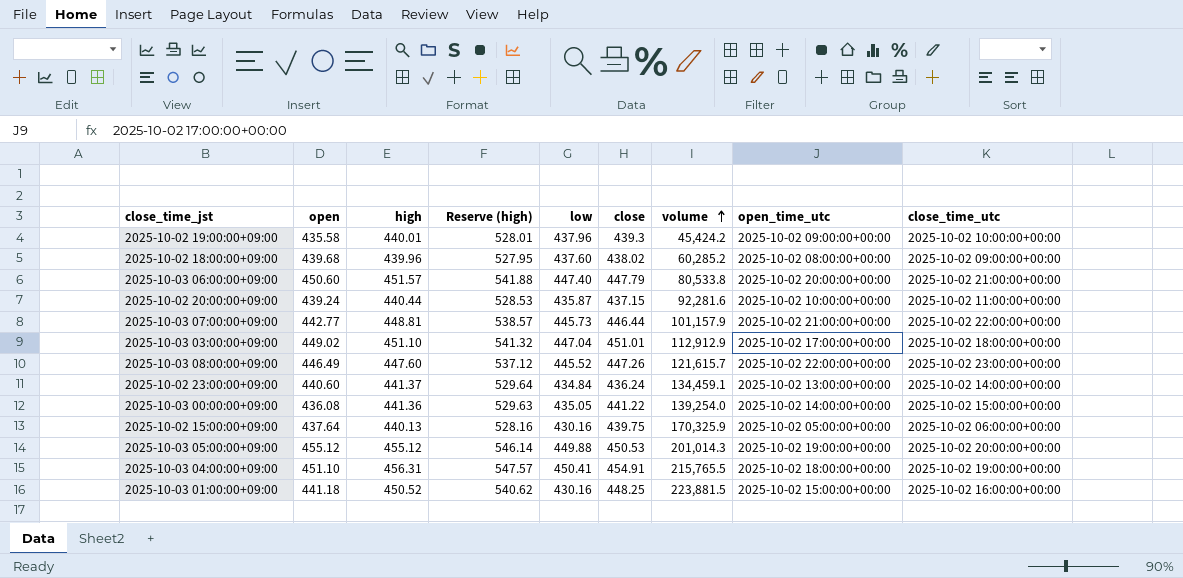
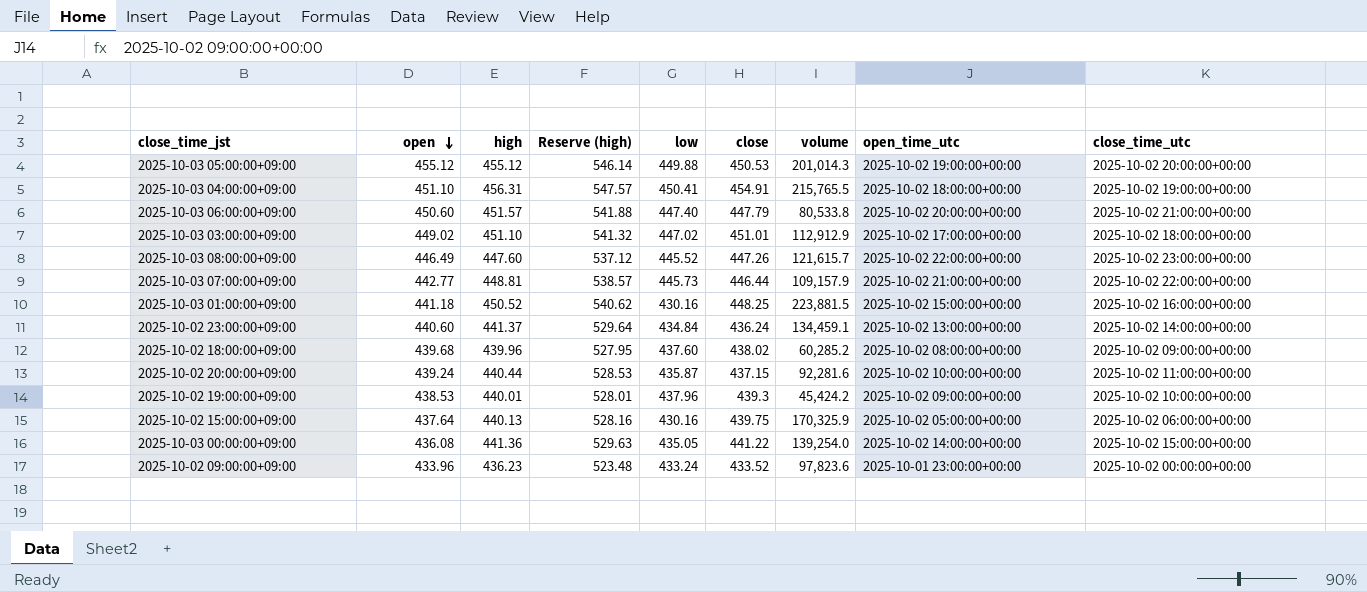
row order: volume ascending -> open descending
2025-10-03 03:00:00+09:00 | low: 447.04 -> 447.02
2025-10-03 07:00:00+09:00 | volume: 101,157.9 -> 109,157.9
2025-10-02 19:00:00+09:00 | open: 435.58 -> 438.53
row 2025-10-02 09:00:00+09:00: none -> 433.96 | 436.23 | 523.48 | 433.24 | 433.52 | 97,823.6 | 2025-10-01 23:00:00+00:00 | 2025-10-02 00:00:00+00:00

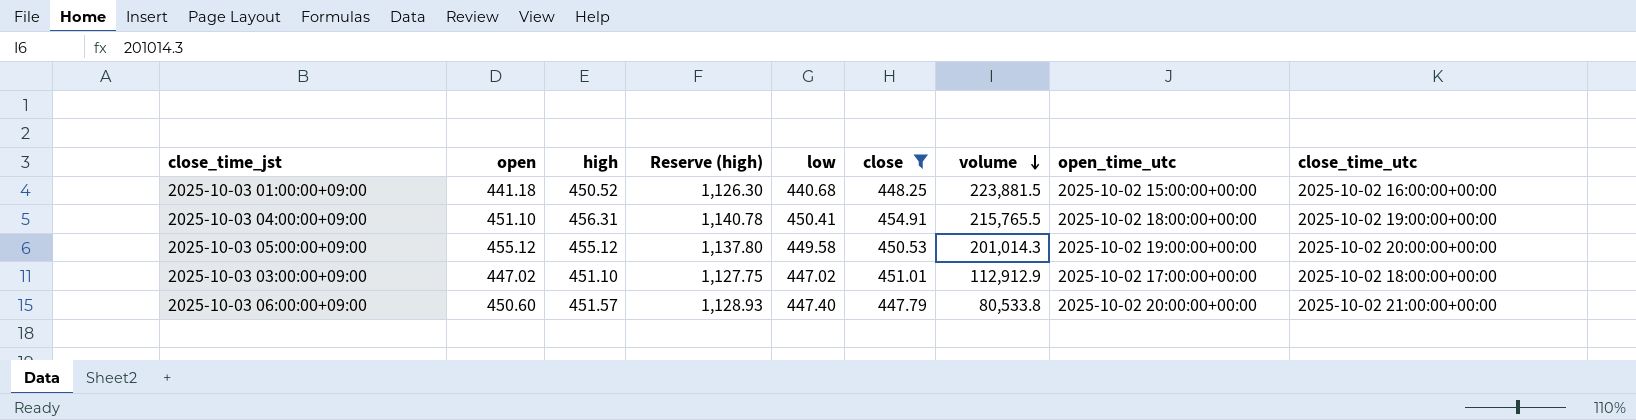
filter: none -> close >= 447.79
row order: open descending -> volume descending
column Reserve (high) | formula: [high] * 1.2 -> [high] * 2.5
2025-10-03 01:00:00+09:00 | low: 430.16 -> 440.68
2025-10-03 05:00:00+09:00 | low: 449.88 -> 449.58
2025-10-03 03:00:00+09:00 | open: 449.02 -> 447.02

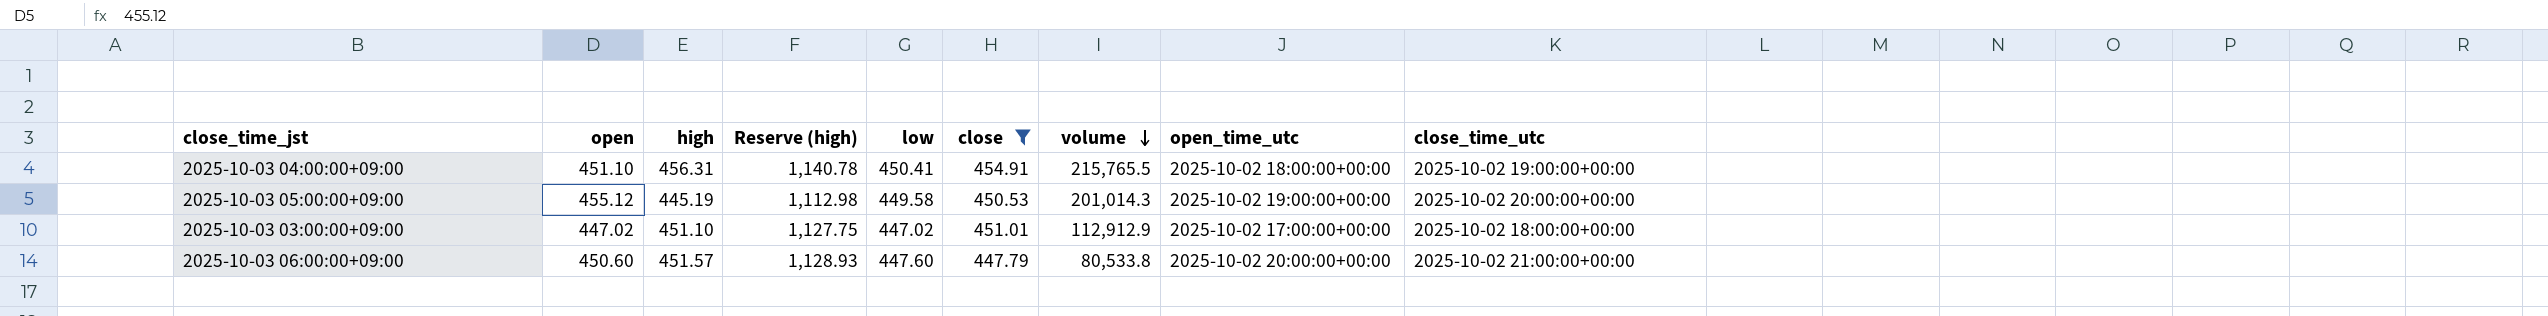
row 2025-10-03 01:00:00+09:00: 441.18 | 450.52 | 1,126.30 | 440.68 | 448.25 | 223,881.5 | 2025-10-02 15:00:00+00:00 | 2025-10-02 16:00:00+00:00 -> none
2025-10-03 05:00:00+09:00 | high: 455.12 -> 445.19
2025-10-03 05:00:00+09:00 | Reserve (high): 1,137.80 -> 1,112.98
2025-10-03 06:00:00+09:00 | low: 447.40 -> 447.60

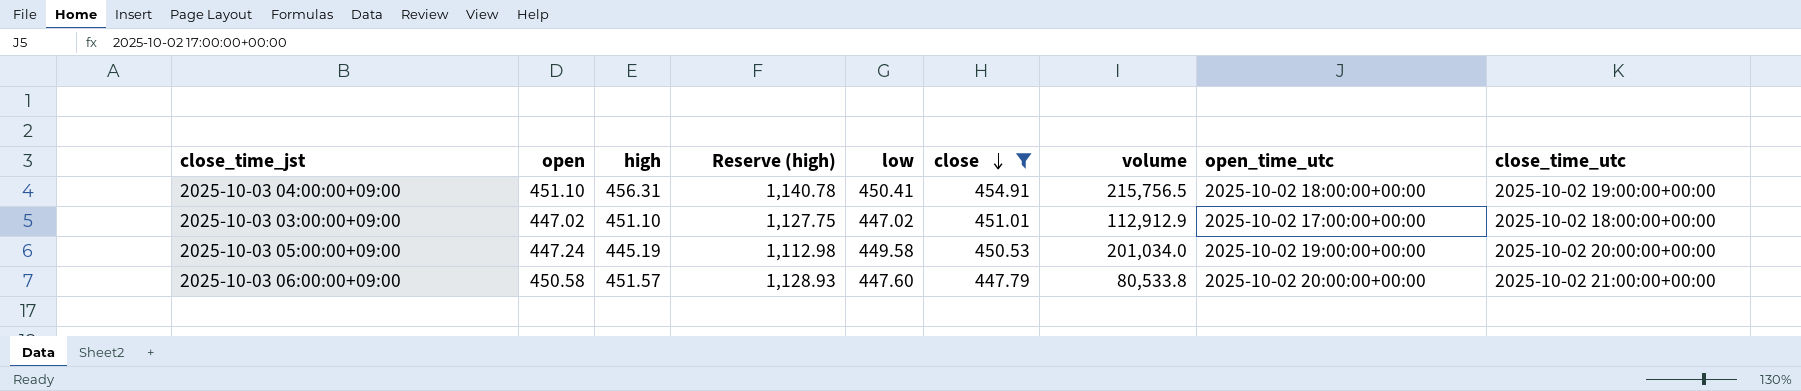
row order: volume descending -> close descending
2025-10-03 04:00:00+09:00 | volume: 215,765.5 -> 215,756.5
2025-10-03 05:00:00+09:00 | open: 455.12 -> 447.24
2025-10-03 05:00:00+09:00 | volume: 201,014.3 -> 201,034.0
2025-10-03 06:00:00+09:00 | open: 450.60 -> 450.58

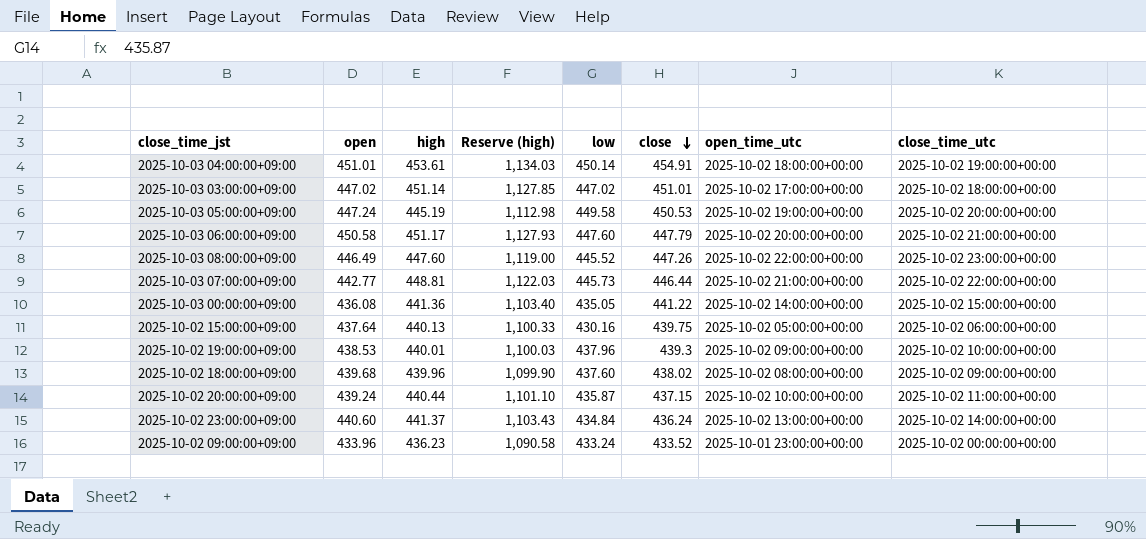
filter: close >= 447.79 -> none
column volume | position: 7 -> none
2025-10-03 04:00:00+09:00 | open: 451.10 -> 451.01
2025-10-03 04:00:00+09:00 | high: 456.31 -> 453.61
2025-10-03 04:00:00+09:00 | Reserve (high): 1,140.78 -> 1,134.03
2025-10-03 04:00:00+09:00 | low: 450.41 -> 450.14
2025-10-03 03:00:00+09:00 | high: 451.10 -> 451.14
2025-10-03 03:00:00+09:00 | Reserve (high): 1,127.75 -> 1,127.85
2025-10-03 06:00:00+09:00 | high: 451.57 -> 451.17
2025-10-03 06:00:00+09:00 | Reserve (high): 1,128.93 -> 1,127.93

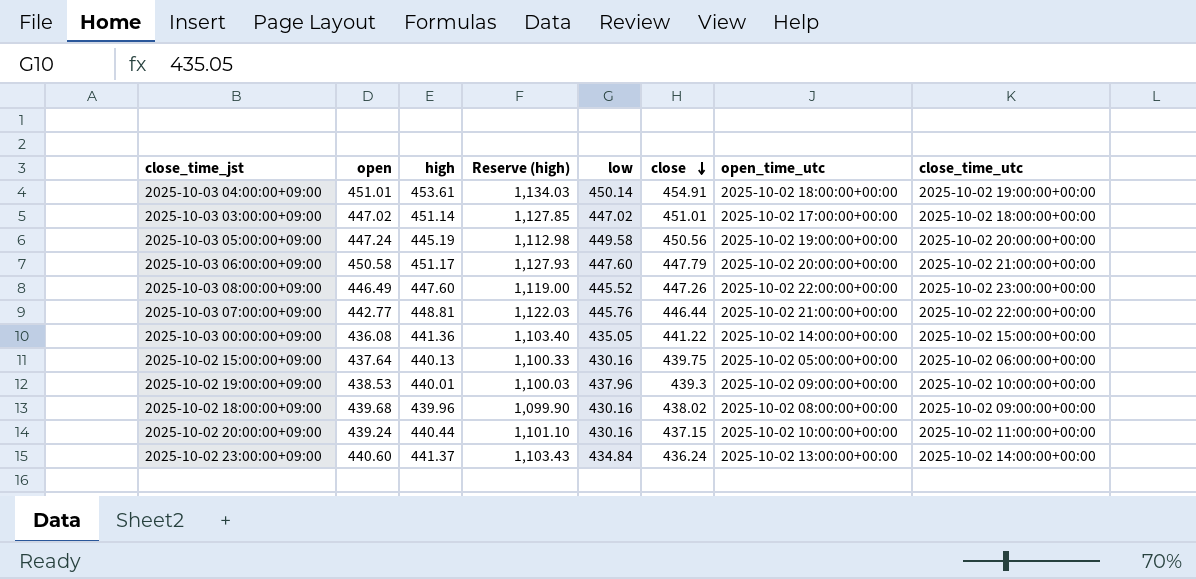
row 2025-10-02 09:00:00+09:00: 433.96 | 436.23 | 1,090.58 | 433.24 | 433.52 | 2025-10-01 23:00:00+00:00 | 2025-10-02 00:00:00+00:00 -> none
2025-10-03 05:00:00+09:00 | close: 450.53 -> 450.56
2025-10-03 07:00:00+09:00 | low: 445.73 -> 445.76
2025-10-02 18:00:00+09:00 | low: 437.60 -> 430.16
2025-10-02 20:00:00+09:00 | low: 435.87 -> 430.16

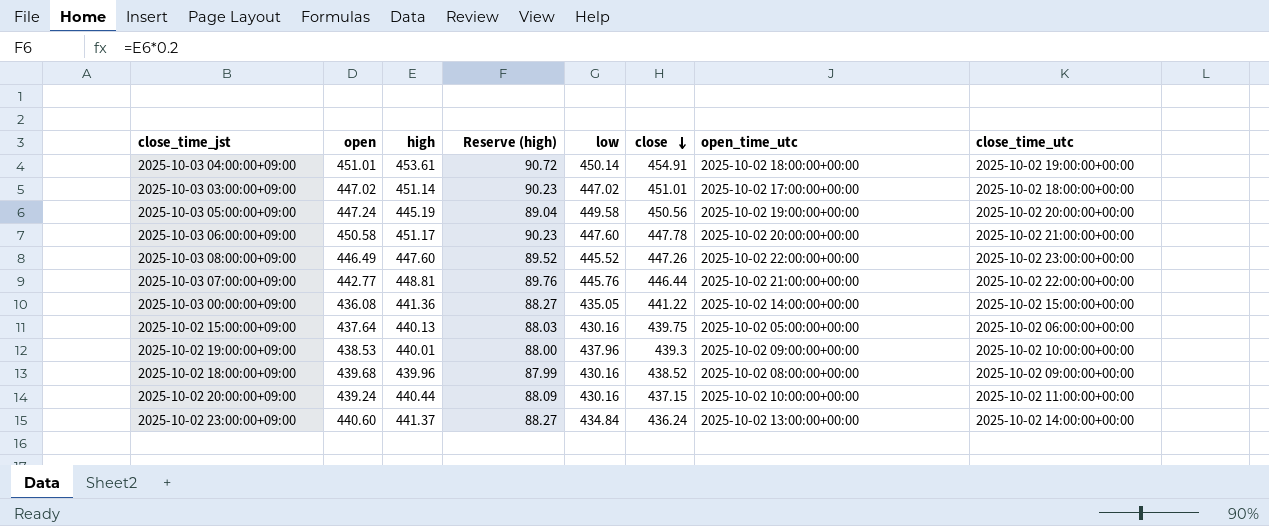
column Reserve (high) | formula: [high] * 2.5 -> [high] * 0.2
2025-10-03 06:00:00+09:00 | close: 447.79 -> 447.78
2025-10-02 18:00:00+09:00 | close: 438.02 -> 438.52

